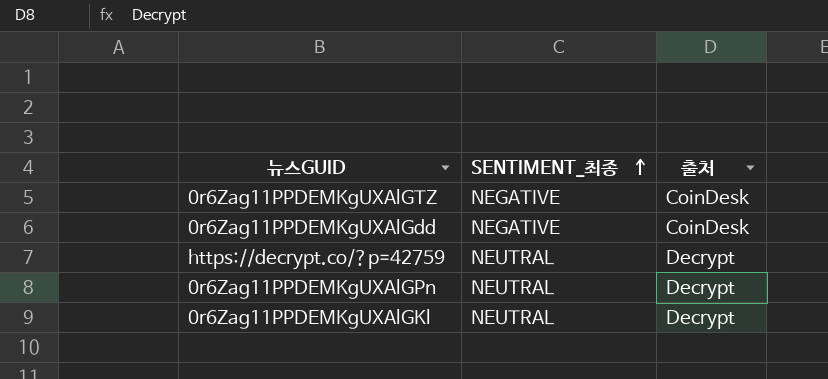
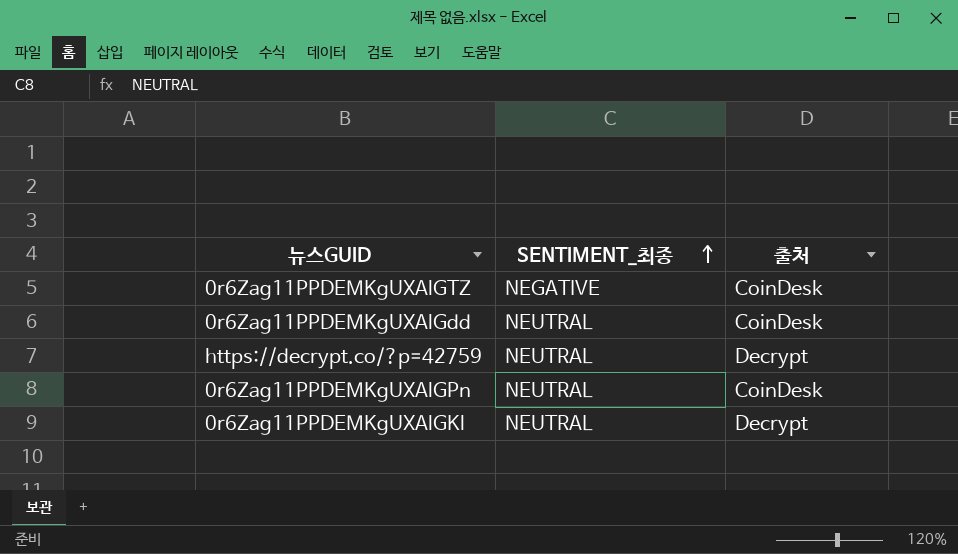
0r6Zag11PPDEMKgUXAlGdd | SENTIMENT_최종: NEGATIVE -> NEUTRAL
0r6Zag11PPDEMKgUXAlGPn | 출처: Decrypt -> CoinDesk

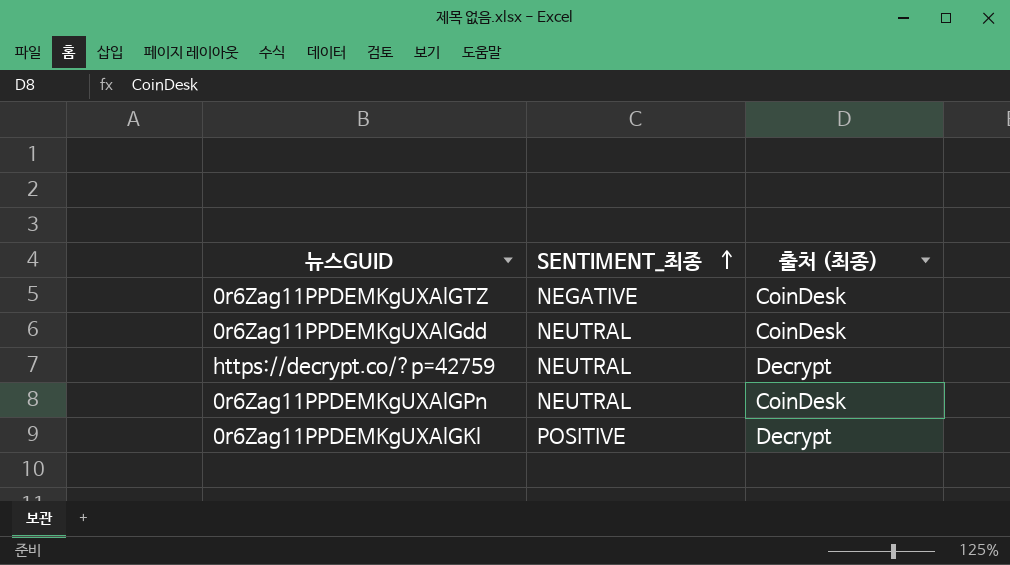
column name: 출처 -> 출처 (최종)
0r6Zag11PPDEMKgUXAlGKl | SENTIMENT_최종: NEUTRAL -> POSITIVE

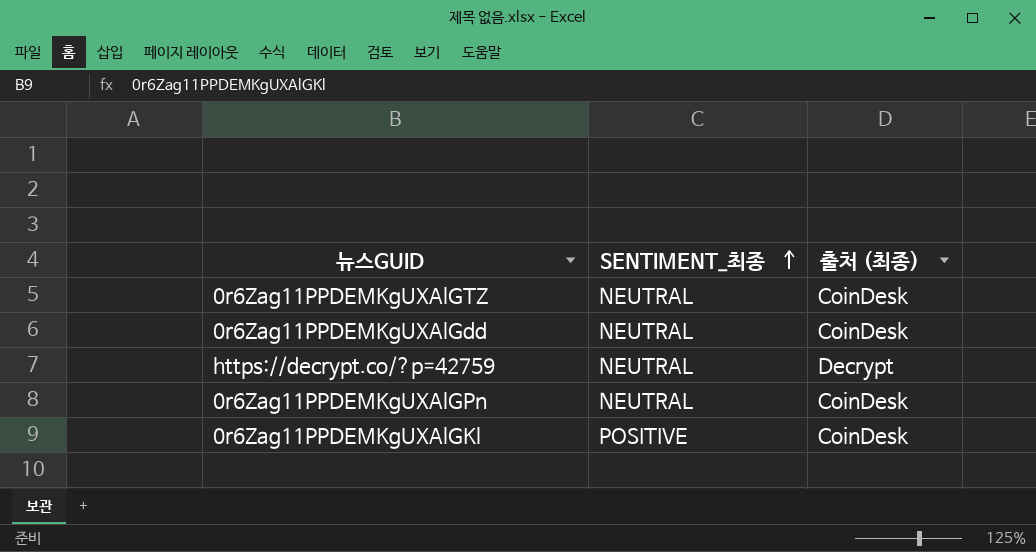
0r6Zag11PPDEMKgUXAlGTZ | SENTIMENT_최종: NEGATIVE -> NEUTRAL
0r6Zag11PPDEMKgUXAlGKl | 출처 (최종): Decrypt -> CoinDesk

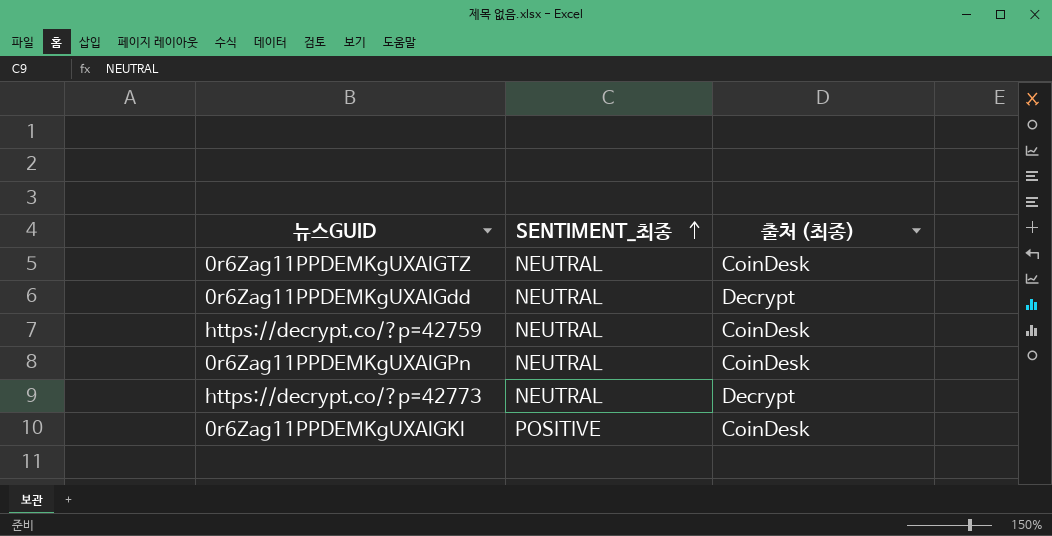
0r6Zag11PPDEMKgUXAlGdd | 출처 (최종): CoinDesk -> Decrypt
https://decrypt.co/?p=42759 | 출처 (최종): Decrypt -> CoinDesk
row https://decrypt.co/?p=42773: none -> NEUTRAL | Decrypt

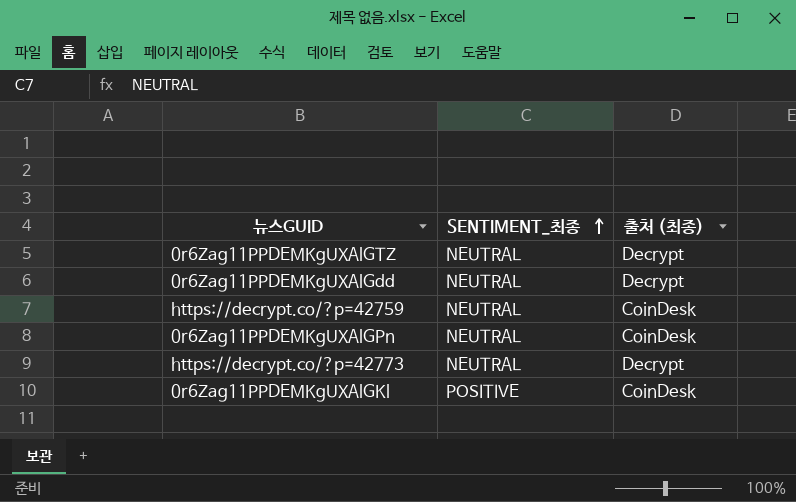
0r6Zag11PPDEMKgUXAlGTZ | 출처 (최종): CoinDesk -> Decrypt

